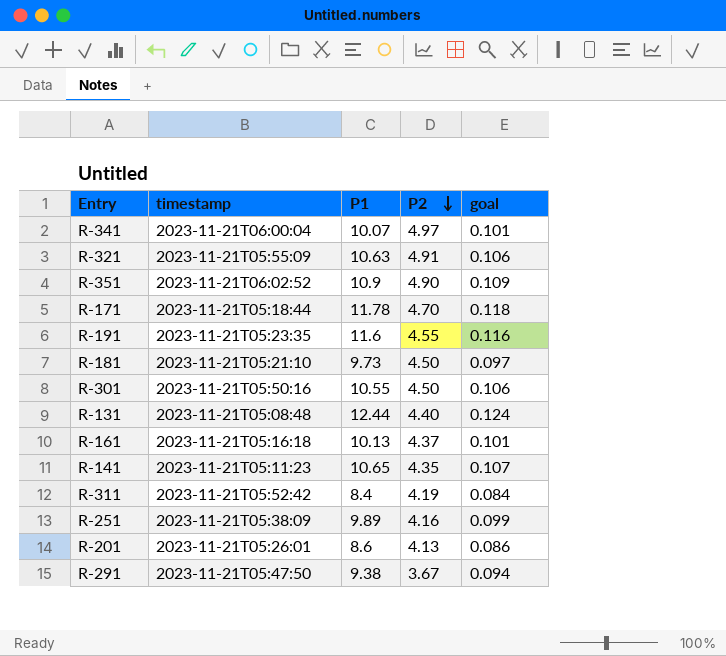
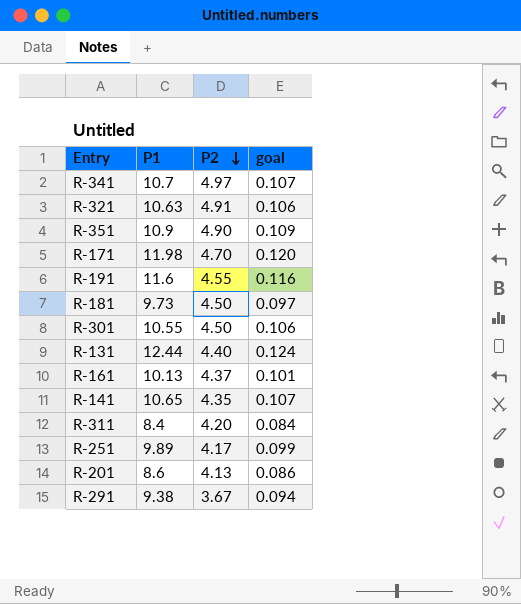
column timestamp | position: 2 -> none
R-341 | P1: 10.07 -> 10.7
R-341 | goal: 0.101 -> 0.107
R-171 | P1: 11.78 -> 11.98
R-171 | goal: 0.118 -> 0.120
R-311 | P2: 4.19 -> 4.20
R-251 | P2: 4.16 -> 4.17

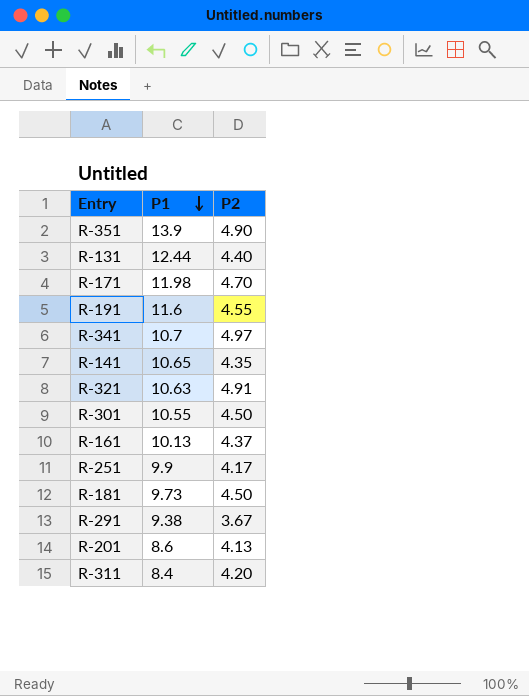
row order: P2 descending -> P1 descending
column goal | formula: [P1] * 0.01 -> none
R-351 | P1: 10.9 -> 13.9
R-251 | P1: 9.89 -> 9.9

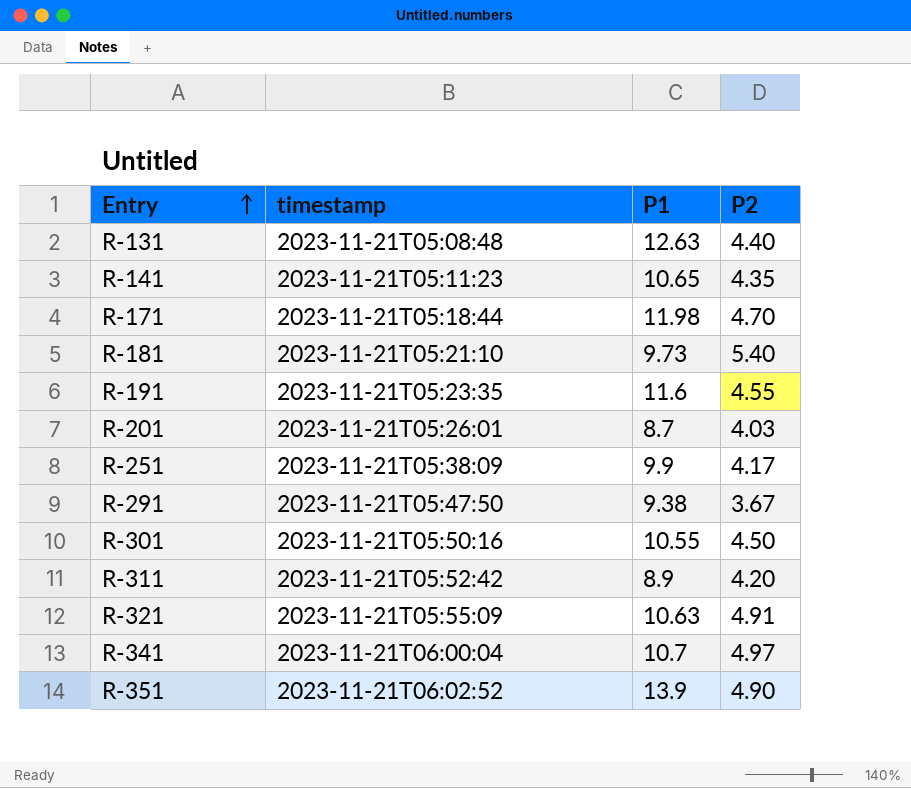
row order: P1 descending -> Entry ascending
column timestamp | position: none -> 2
row R-161: 10.13 | 4.37 -> none
R-131 | P1: 12.44 -> 12.63
R-181 | P2: 4.50 -> 5.40
R-201 | P1: 8.6 -> 8.7
R-201 | P2: 4.13 -> 4.03
R-311 | P1: 8.4 -> 8.9

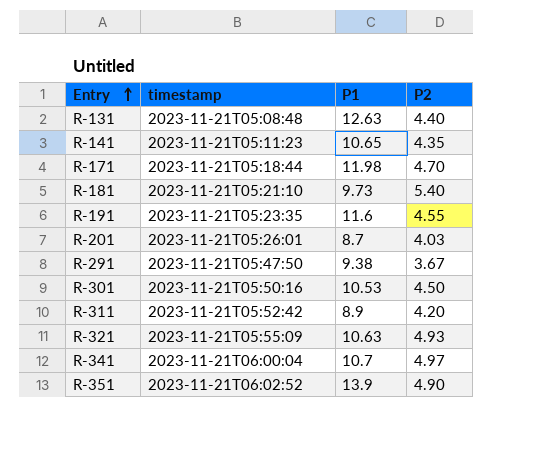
row R-251: 2023-11-21T05:38:09 | 9.9 | 4.17 -> none
R-301 | P1: 10.55 -> 10.53
R-321 | P2: 4.91 -> 4.93

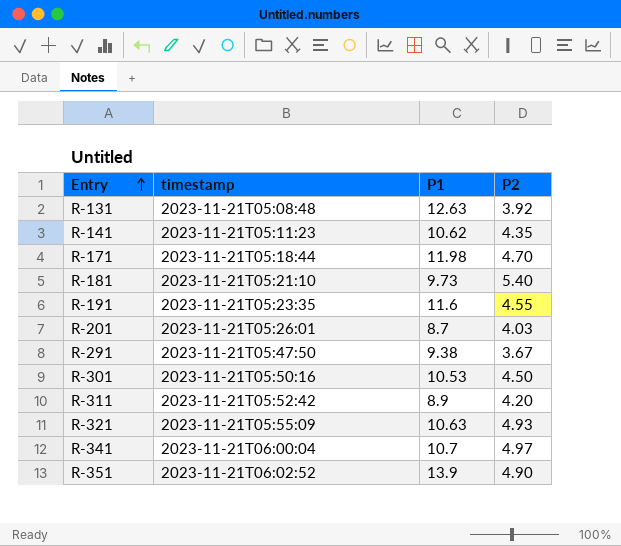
R-131 | P2: 4.40 -> 3.92
R-141 | P1: 10.65 -> 10.62

